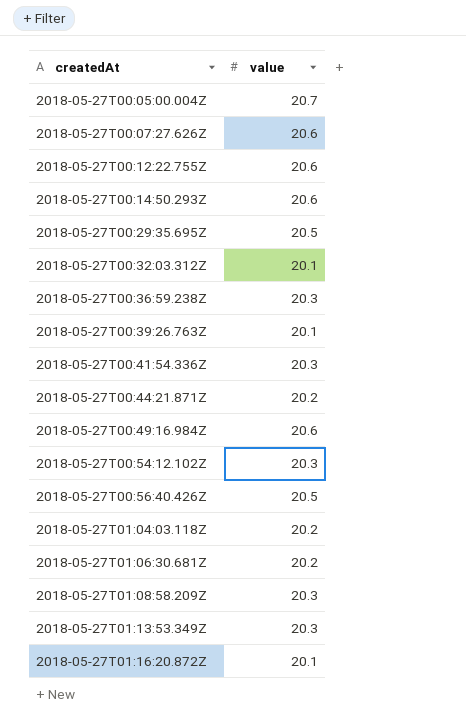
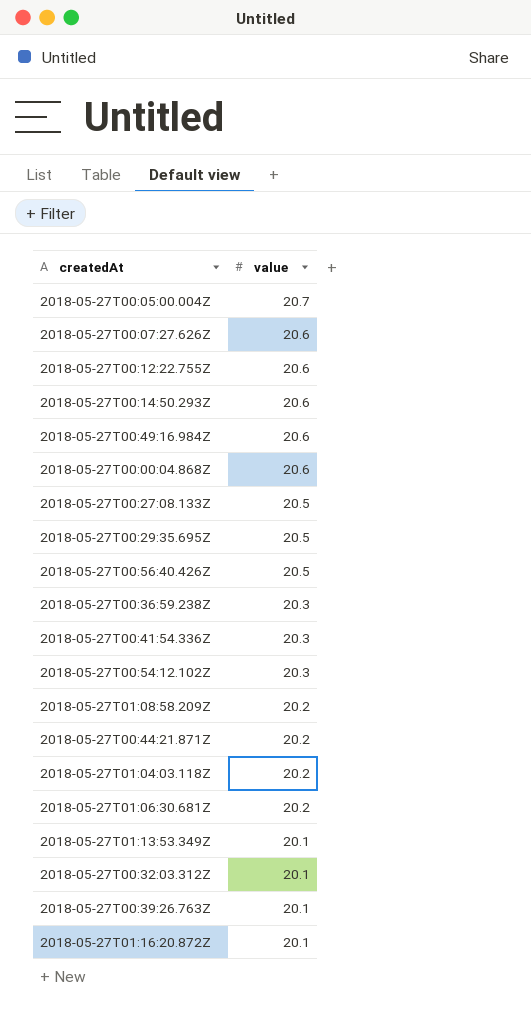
row order: createdAt ascending -> value descending
row 2018-05-27T00:00:04.868Z: none -> 20.6
row 2018-05-27T00:27:08.133Z: none -> 20.5
2018-05-27T01:08:58.209Z | value: 20.3 -> 20.2
2018-05-27T01:13:53.349Z | value: 20.3 -> 20.1

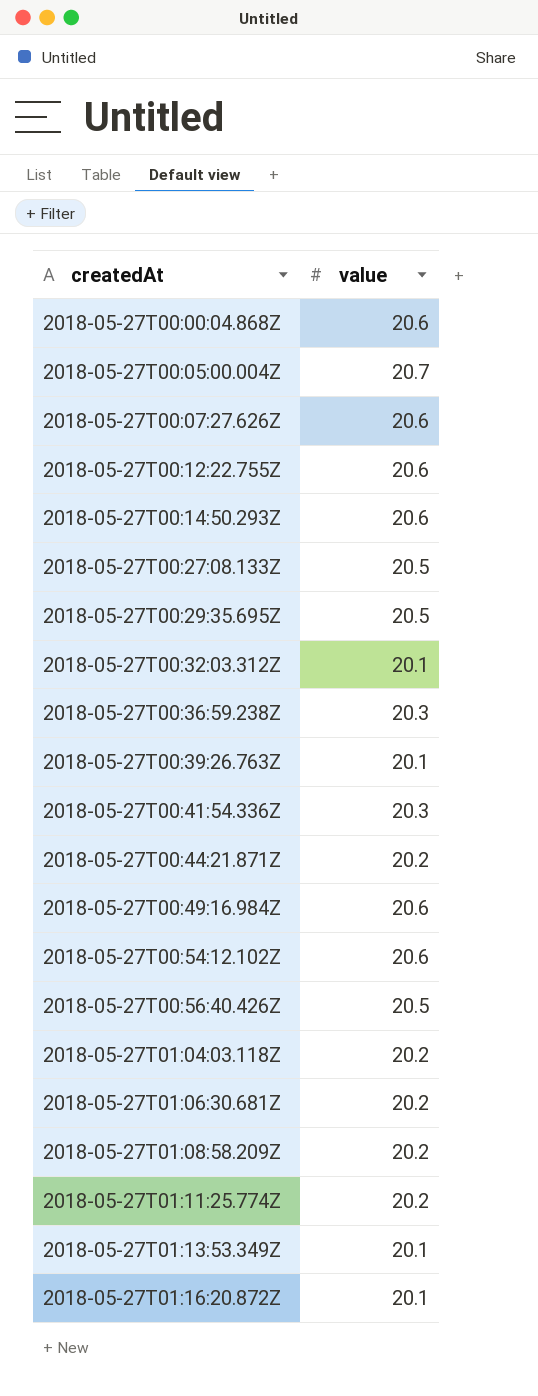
row order: value descending -> createdAt ascending
2018-05-27T00:54:12.102Z | value: 20.3 -> 20.6
row 2018-05-27T01:11:25.774Z: none -> 20.2

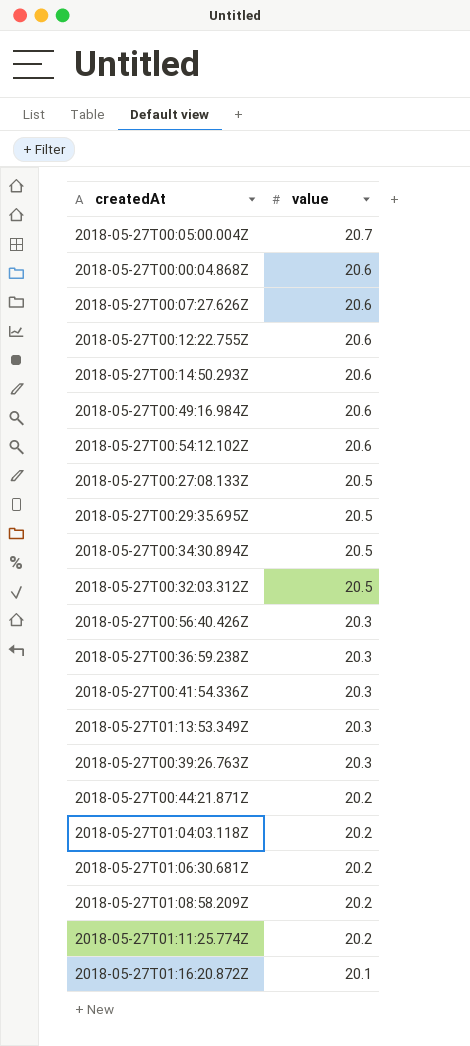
row order: createdAt ascending -> value descending
row 2018-05-27T00:34:30.894Z: none -> 20.5
2018-05-27T00:32:03.312Z | value: 20.1 -> 20.5
2018-05-27T00:56:40.426Z | value: 20.5 -> 20.3
2018-05-27T01:13:53.349Z | value: 20.1 -> 20.3
2018-05-27T00:39:26.763Z | value: 20.1 -> 20.3

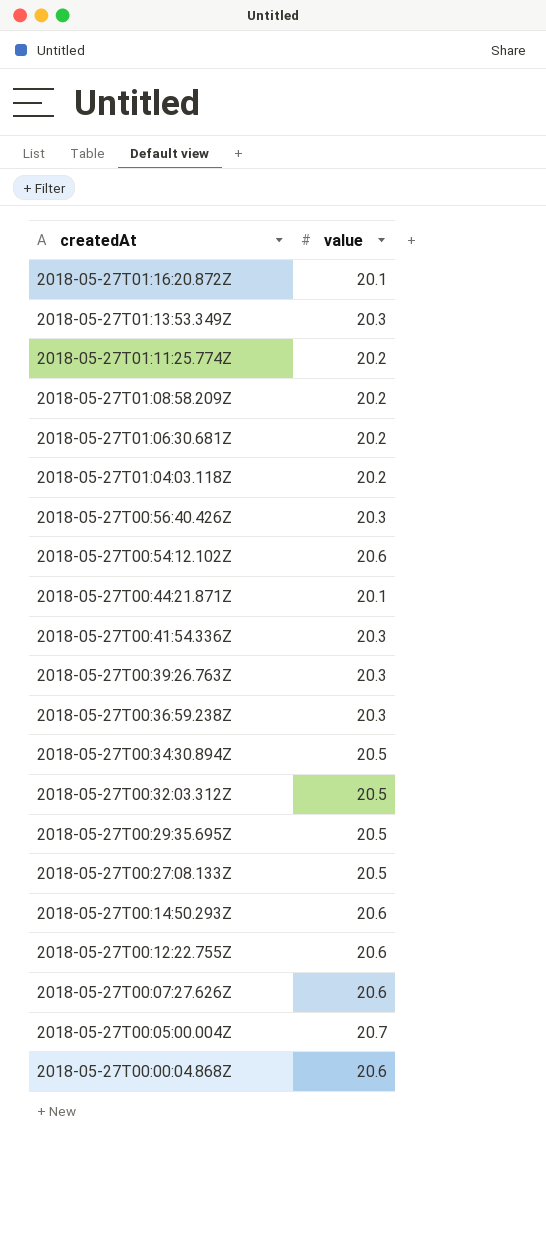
row order: value descending -> createdAt descending
row 2018-05-27T00:49:16.984Z: 20.6 -> none
2018-05-27T00:44:21.871Z | value: 20.2 -> 20.1

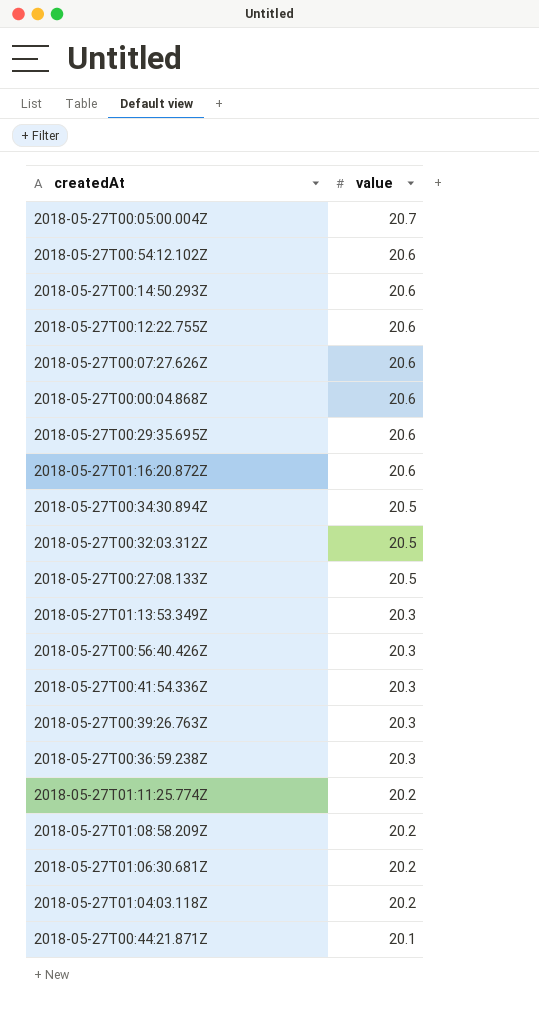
row order: createdAt descending -> value descending
2018-05-27T00:29:35.695Z | value: 20.5 -> 20.6
2018-05-27T01:16:20.872Z | value: 20.1 -> 20.6

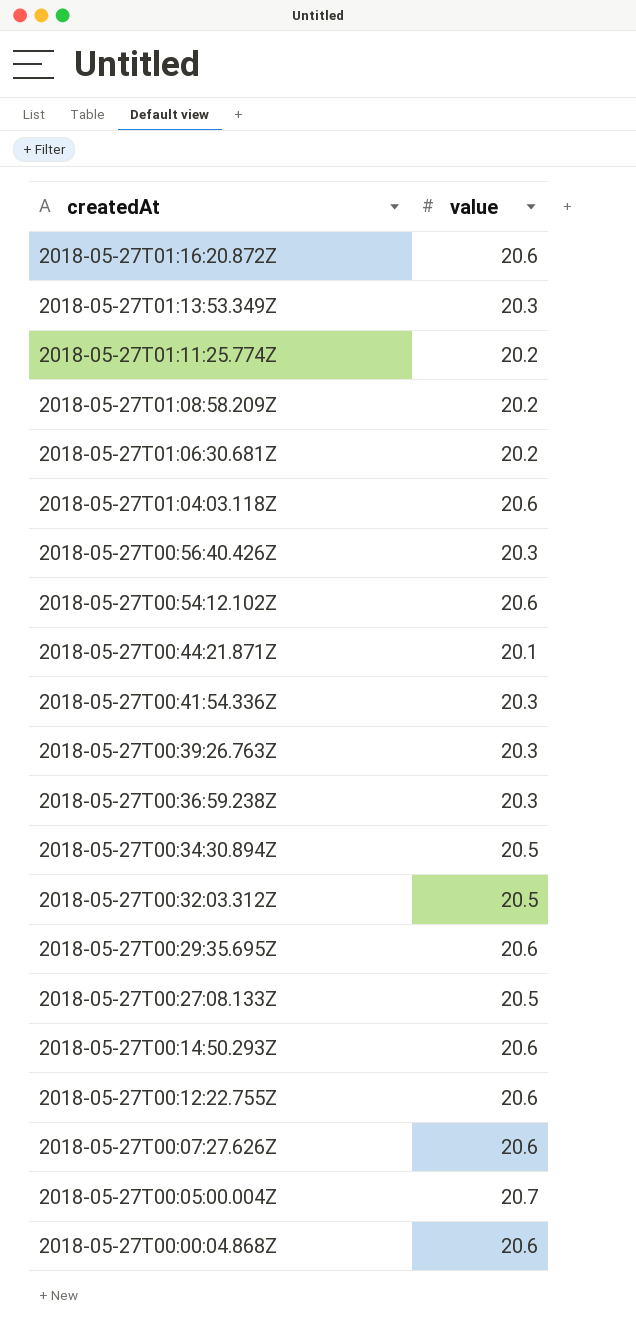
row order: value descending -> createdAt descending
2018-05-27T01:04:03.118Z | value: 20.2 -> 20.6

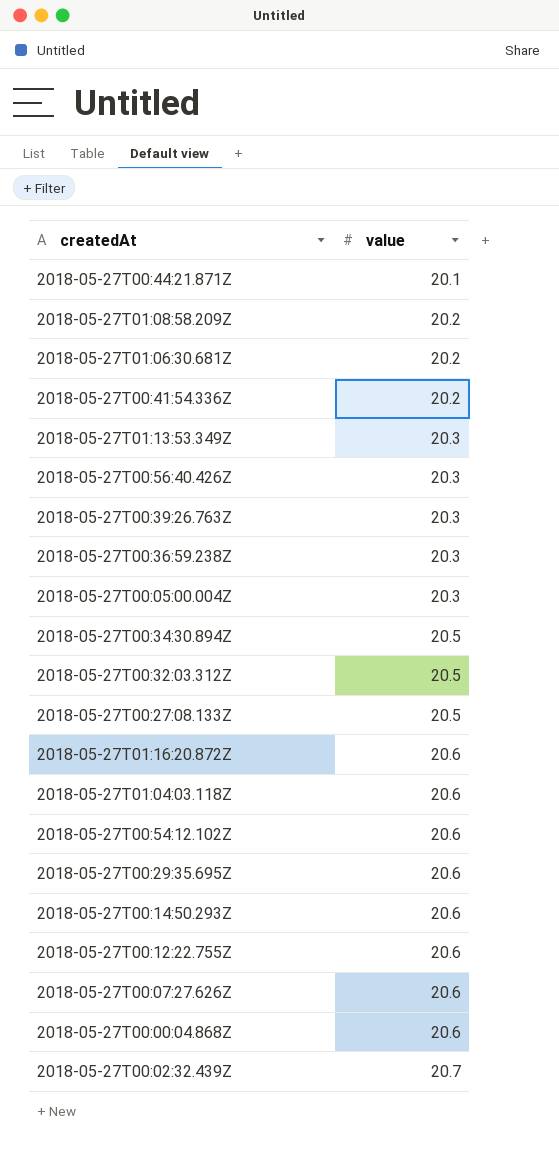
row order: createdAt descending -> value ascending
row 2018-05-27T01:11:25.774Z: 20.2 -> none
2018-05-27T00:41:54.336Z | value: 20.3 -> 20.2
2018-05-27T00:05:00.004Z | value: 20.7 -> 20.3
row 2018-05-27T00:02:32.439Z: none -> 20.7

